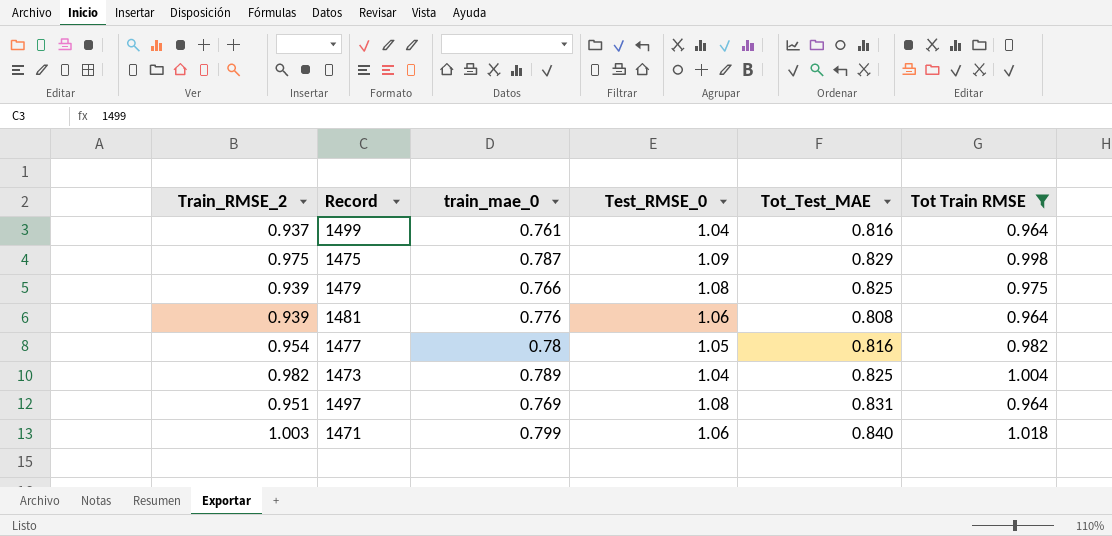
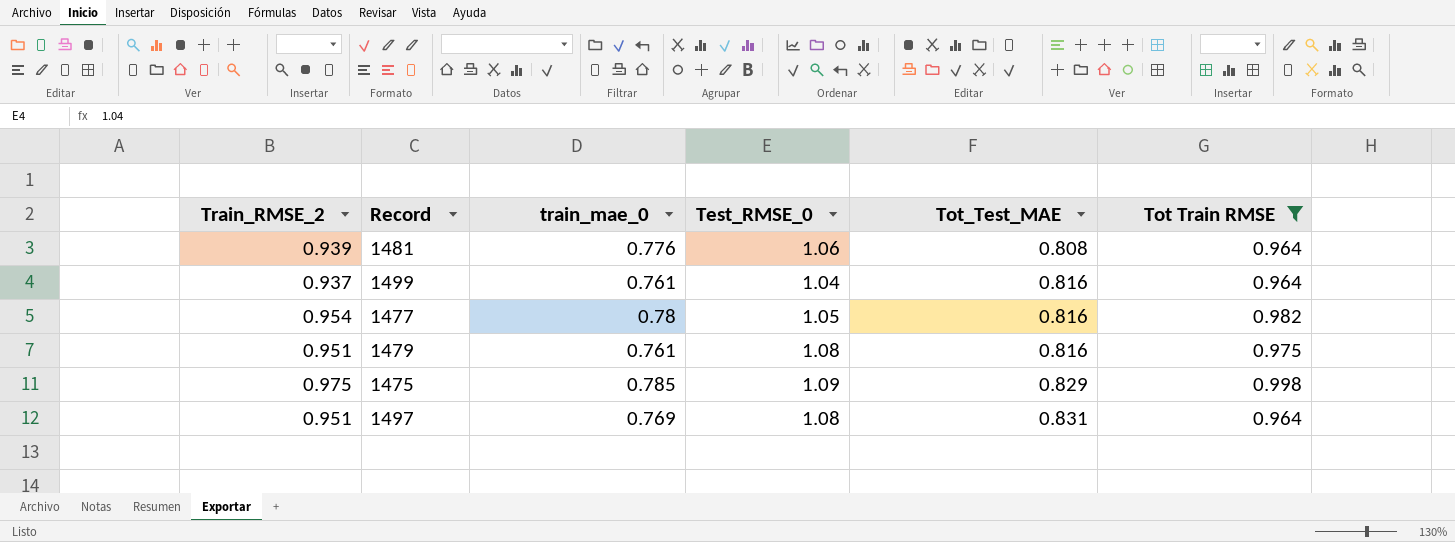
row order: none -> Tot_Test_MAE ascending
row 1473: 0.982 | 0.789 | 1.04 | 0.825 | 1.004 -> none
row 1471: 1.003 | 0.799 | 1.06 | 0.840 | 1.018 -> none
1479 | Train_RMSE_2: 0.939 -> 0.951
1479 | train_mae_0: 0.766 -> 0.761
1479 | Tot_Test_MAE: 0.825 -> 0.816
1475 | train_mae_0: 0.787 -> 0.785

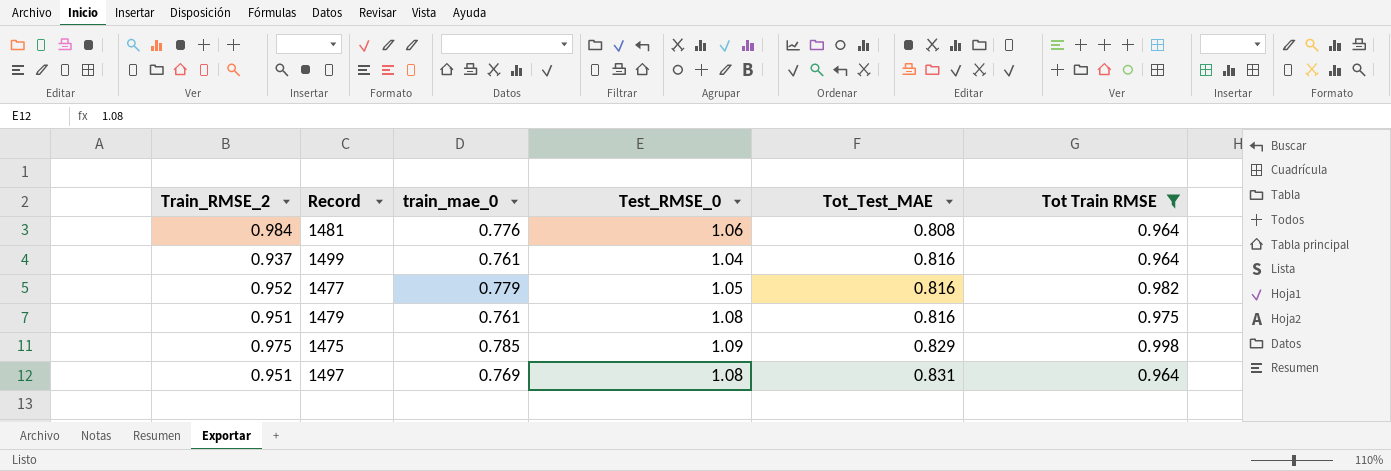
1481 | Train_RMSE_2: 0.939 -> 0.984
1477 | Train_RMSE_2: 0.954 -> 0.952
1477 | train_mae_0: 0.78 -> 0.779

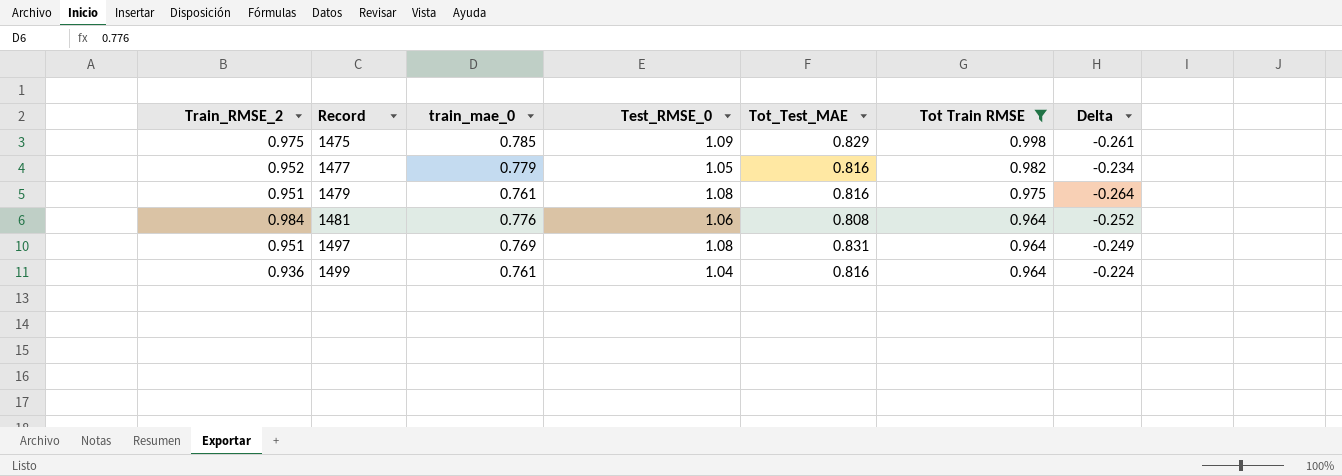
row order: Tot_Test_MAE ascending -> Record ascending
column Delta | formula: none -> [Tot_Test_MAE] - [Test_RMSE_0]
1499 | Train_RMSE_2: 0.937 -> 0.936

